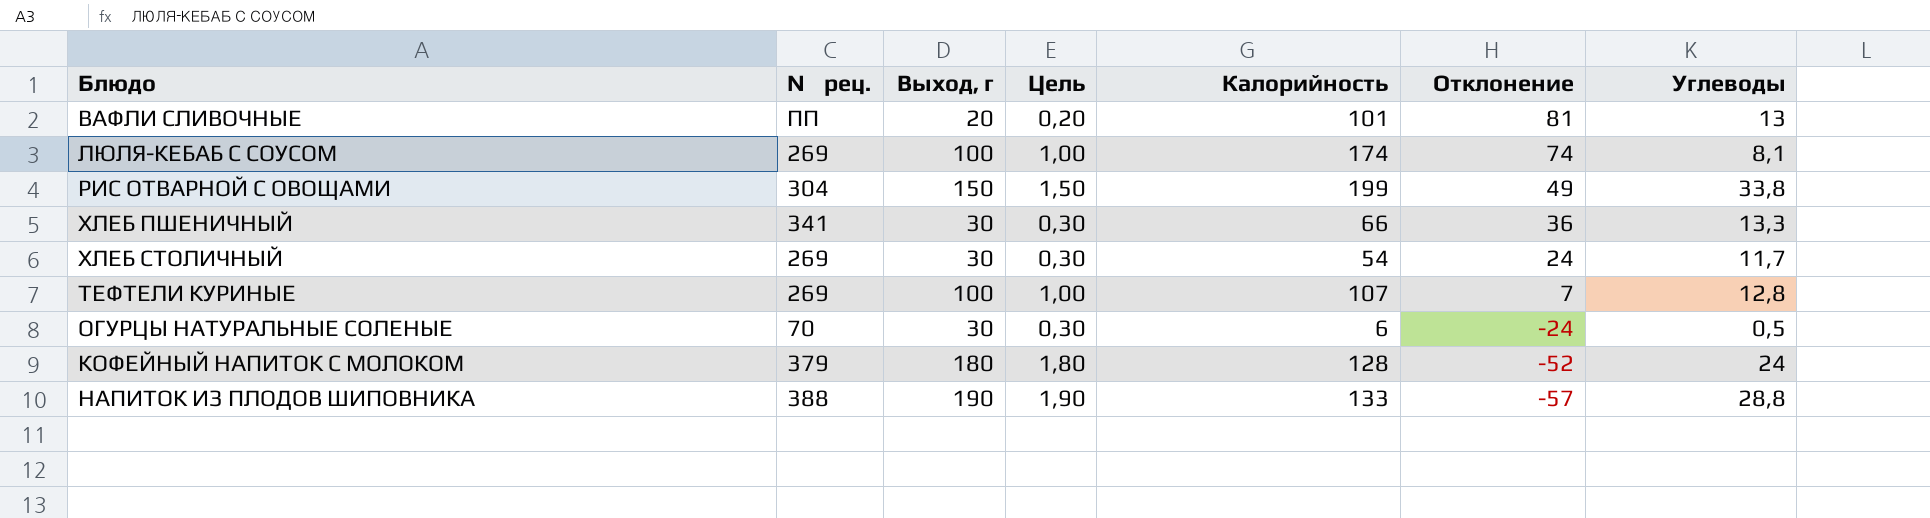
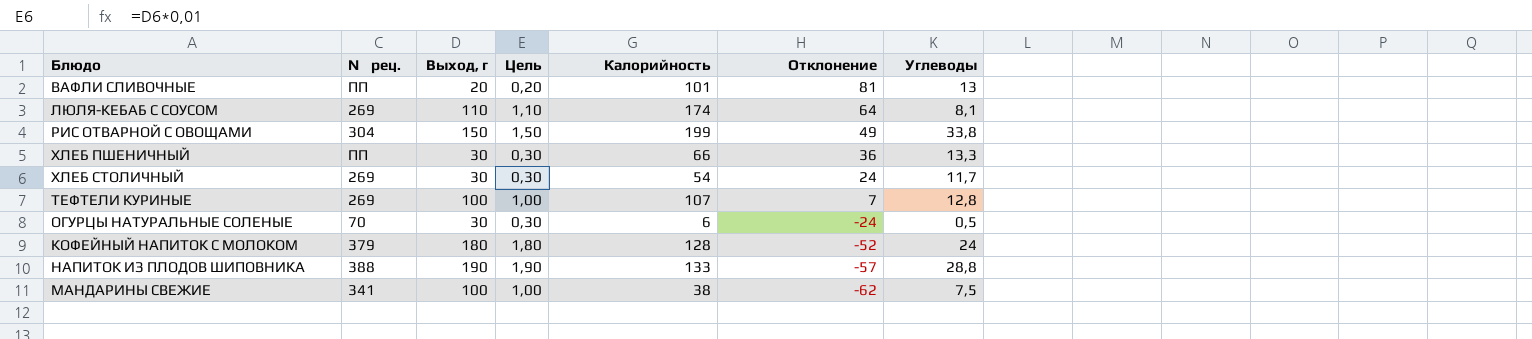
ЛЮЛЯ-КЕБАБ С СОУСОМ | Выход, г: 100 -> 110
ЛЮЛЯ-КЕБАБ С СОУСОМ | Цель: 1,00 -> 1,10
ЛЮЛЯ-КЕБАБ С СОУСОМ | Отклонение: 74 -> 64
ХЛЕБ ПШЕНИЧНЫЙ | № рец.: 341 -> ПП
row МАНДАРИНЫ СВЕЖИЕ: none -> 341 | 100 | 1,00 | 38 | -62 | 7,5

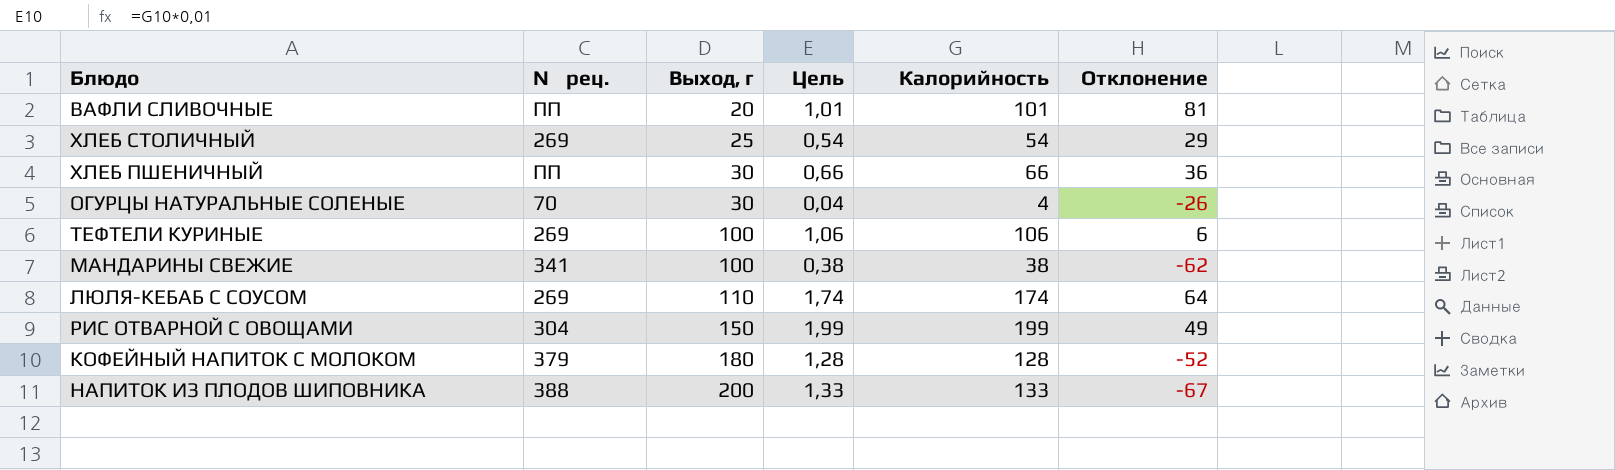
row order: Отклонение descending -> Выход, г ascending
column Углеводы | position: 7 -> none
column Цель | formula: [Выход, г] * 0,01 -> [Калорийность] * 0,01
ХЛЕБ СТОЛИЧНЫЙ | Выход, г: 30 -> 25
ХЛЕБ СТОЛИЧНЫЙ | Отклонение: 24 -> 29
ОГУРЦЫ НАТУРАЛЬНЫЕ СОЛЕНЫЕ | Калорийность: 6 -> 4
ОГУРЦЫ НАТУРАЛЬНЫЕ СОЛЕНЫЕ | Отклонение: -24 -> -26
ТЕФТЕЛИ КУРИНЫЕ | Калорийность: 107 -> 106
ТЕФТЕЛИ КУРИНЫЕ | Отклонение: 7 -> 6
НАПИТОК ИЗ ПЛОДОВ ШИПОВНИКА | Выход, г: 190 -> 200
НАПИТОК ИЗ ПЛОДОВ ШИПОВНИКА | Отклонение: -57 -> -67

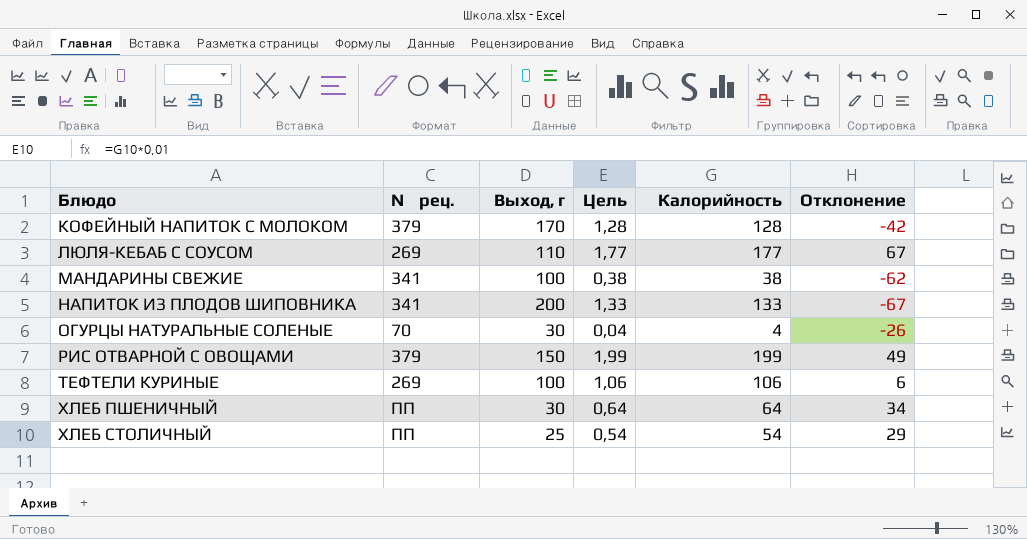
row order: Выход, г ascending -> Блюдо ascending
row ВАФЛИ СЛИВОЧНЫЕ: ПП | 20 | 1,01 | 101 | 81 -> none
КОФЕЙНЫЙ НАПИТОК С МОЛОКОМ | Выход, г: 180 -> 170
КОФЕЙНЫЙ НАПИТОК С МОЛОКОМ | Отклонение: -52 -> -42
ЛЮЛЯ-КЕБАБ С СОУСОМ | Цель: 1,74 -> 1,77
ЛЮЛЯ-КЕБАБ С СОУСОМ | Калорийность: 174 -> 177
ЛЮЛЯ-КЕБАБ С СОУСОМ | Отклонение: 64 -> 67
НАПИТОК ИЗ ПЛОДОВ ШИПОВНИКА | № рец.: 388 -> 341
РИС ОТВАРНОЙ С ОВОЩАМИ | № рец.: 304 -> 379
ХЛЕБ ПШЕНИЧНЫЙ | Цель: 0,66 -> 0,64
ХЛЕБ ПШЕНИЧНЫЙ | Калорийность: 66 -> 64
ХЛЕБ ПШЕНИЧНЫЙ | Отклонение: 36 -> 34
ХЛЕБ СТОЛИЧНЫЙ | № рец.: 269 -> ПП

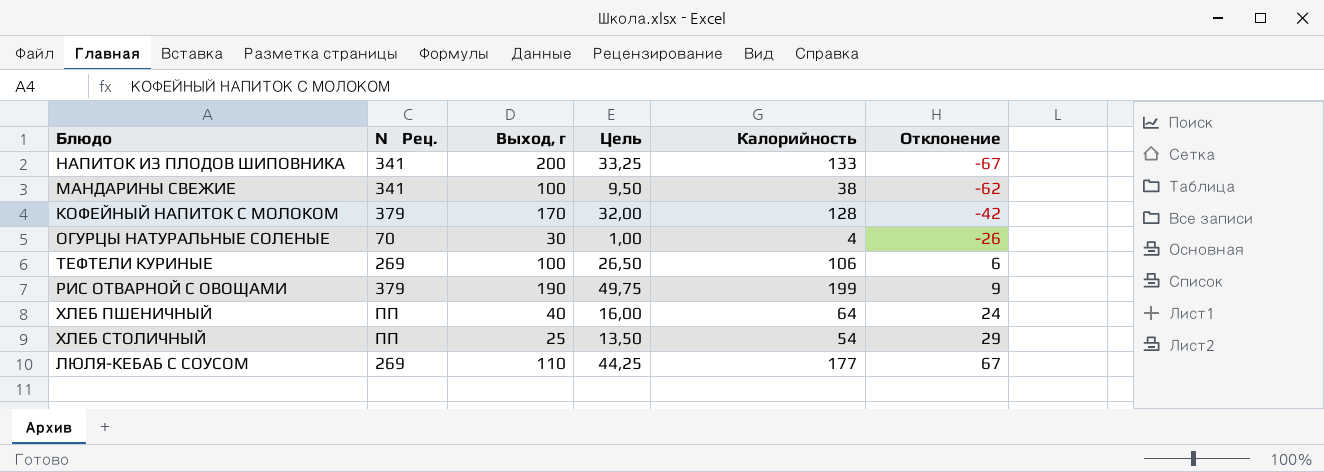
row order: Блюдо ascending -> Отклонение ascending
column name: № рец. -> № Рец.
column Цель | formula: [Калорийность] * 0,01 -> [Калорийность] * 0,25
РИС ОТВАРНОЙ С ОВОЩАМИ | Выход, г: 150 -> 190
РИС ОТВАРНОЙ С ОВОЩАМИ | Отклонение: 49 -> 9
ХЛЕБ ПШЕНИЧНЫЙ | Выход, г: 30 -> 40
ХЛЕБ ПШЕНИЧНЫЙ | Отклонение: 34 -> 24

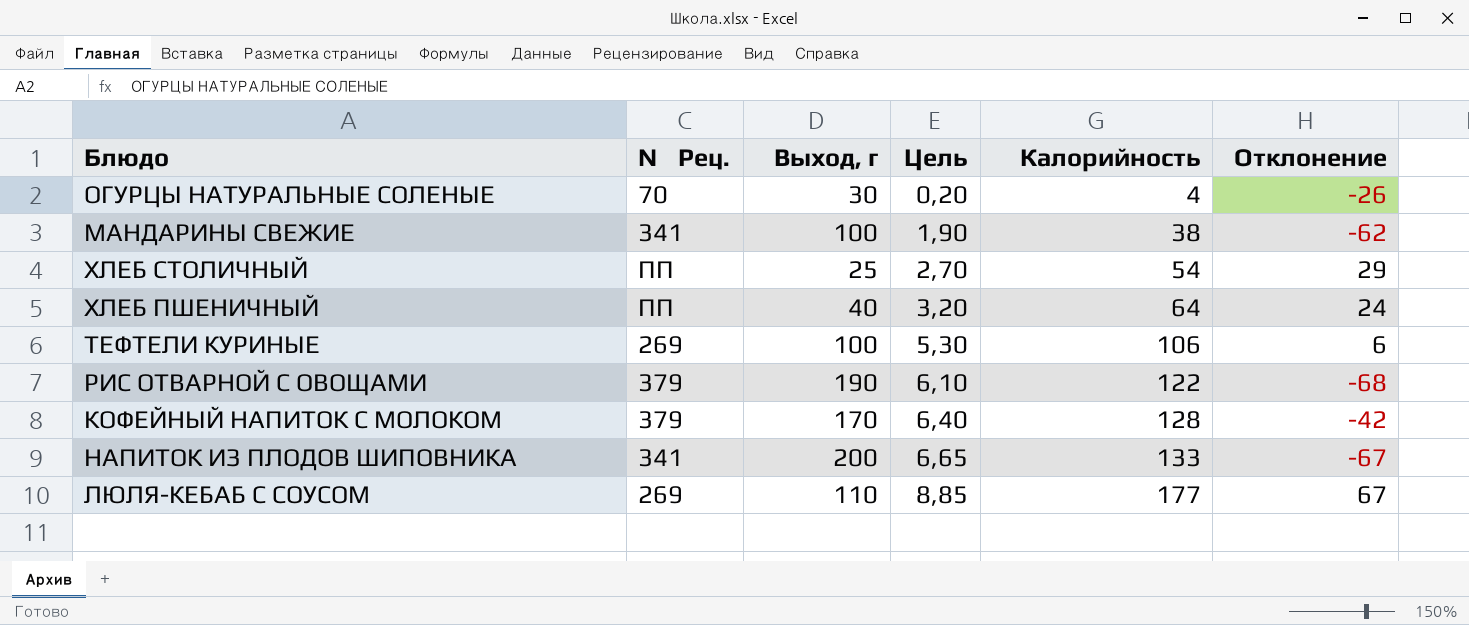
row order: Отклонение ascending -> Цель ascending
column Цель | formula: [Калорийность] * 0,25 -> [Калорийность] * 0,05
РИС ОТВАРНОЙ С ОВОЩАМИ | Калорийность: 199 -> 122
РИС ОТВАРНОЙ С ОВОЩАМИ | Отклонение: 9 -> -68

